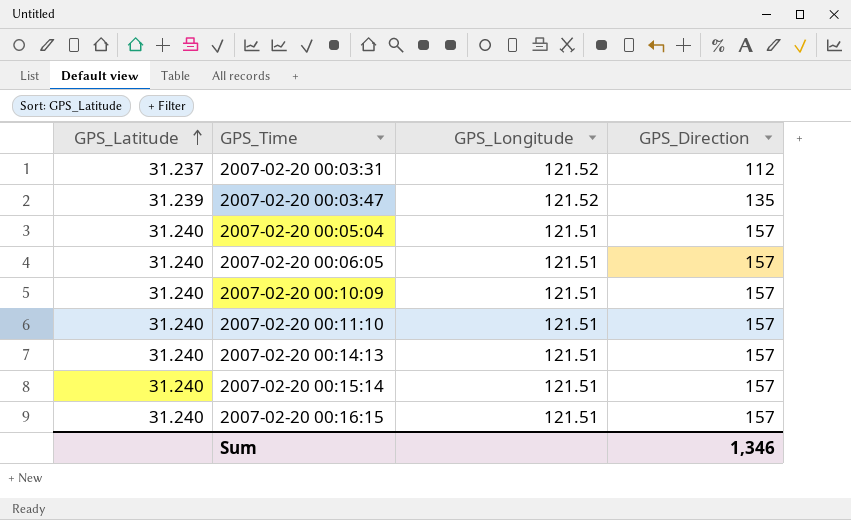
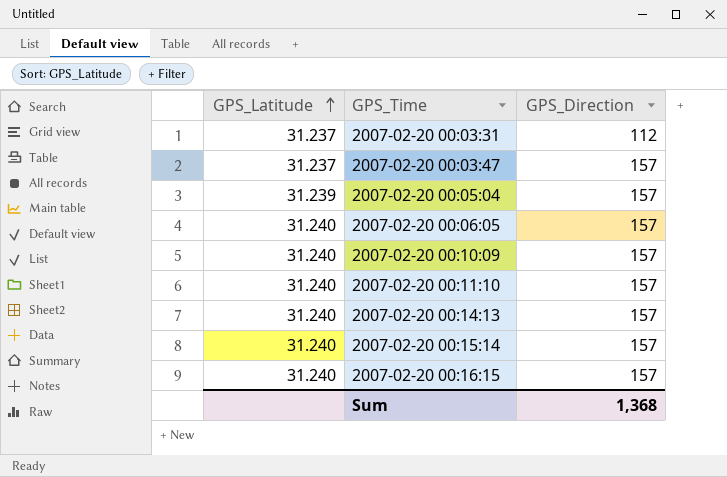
column GPS_Longitude | position: 3 -> none
2007-02-20 00:03:47 | GPS_Latitude: 31.239 -> 31.237
2007-02-20 00:03:47 | GPS_Direction: 135 -> 157
2007-02-20 00:05:04 | GPS_Latitude: 31.240 -> 31.239
Sum | GPS_Direction: 1,346 -> 1,368

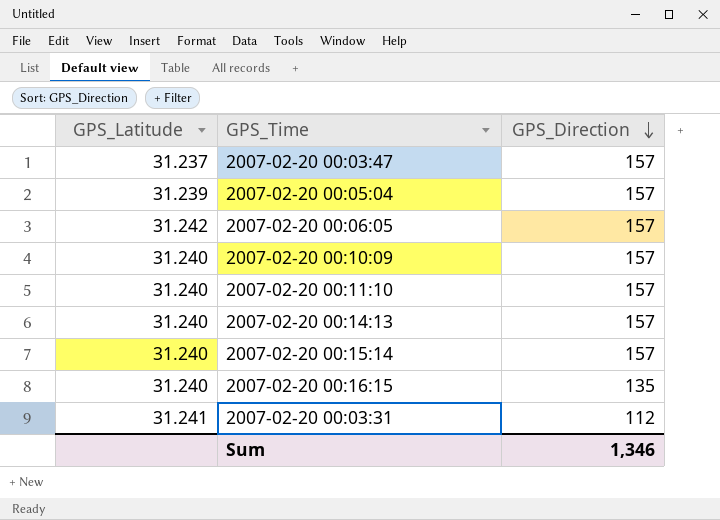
row order: GPS_Latitude ascending -> GPS_Direction descending
2007-02-20 00:06:05 | GPS_Latitude: 31.240 -> 31.242
2007-02-20 00:16:15 | GPS_Direction: 157 -> 135
2007-02-20 00:03:31 | GPS_Latitude: 31.237 -> 31.241
Sum | GPS_Direction: 1,368 -> 1,346

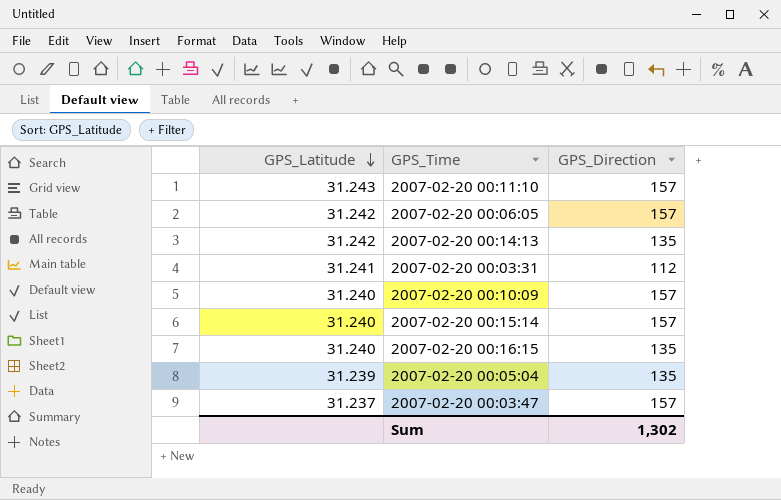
row order: GPS_Direction descending -> GPS_Latitude descending
2007-02-20 00:11:10 | GPS_Latitude: 31.240 -> 31.243
2007-02-20 00:14:13 | GPS_Latitude: 31.240 -> 31.242
2007-02-20 00:14:13 | GPS_Direction: 157 -> 135
2007-02-20 00:05:04 | GPS_Direction: 157 -> 135
Sum | GPS_Direction: 1,346 -> 1,302

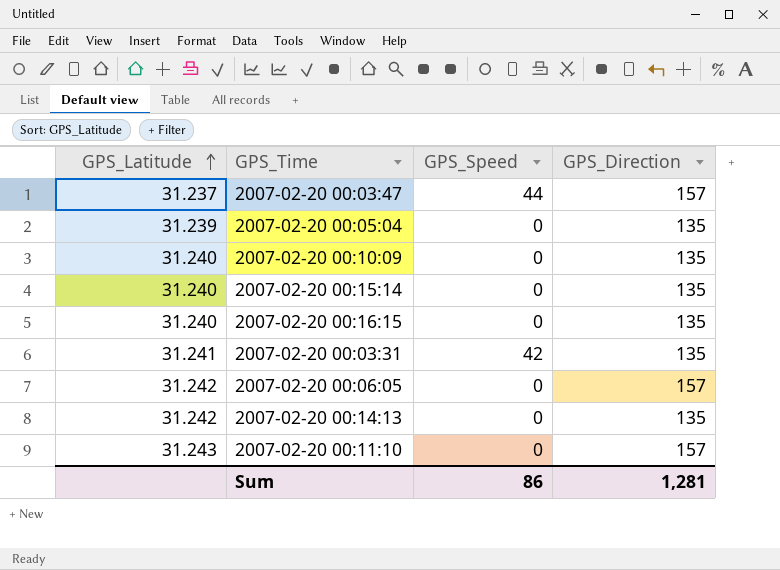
row order: GPS_Latitude descending -> GPS_Latitude ascending
column GPS_Speed | position: none -> 3
2007-02-20 00:10:09 | GPS_Direction: 157 -> 135
2007-02-20 00:15:14 | GPS_Direction: 157 -> 135
2007-02-20 00:03:31 | GPS_Direction: 112 -> 135
Sum | GPS_Direction: 1,302 -> 1,281

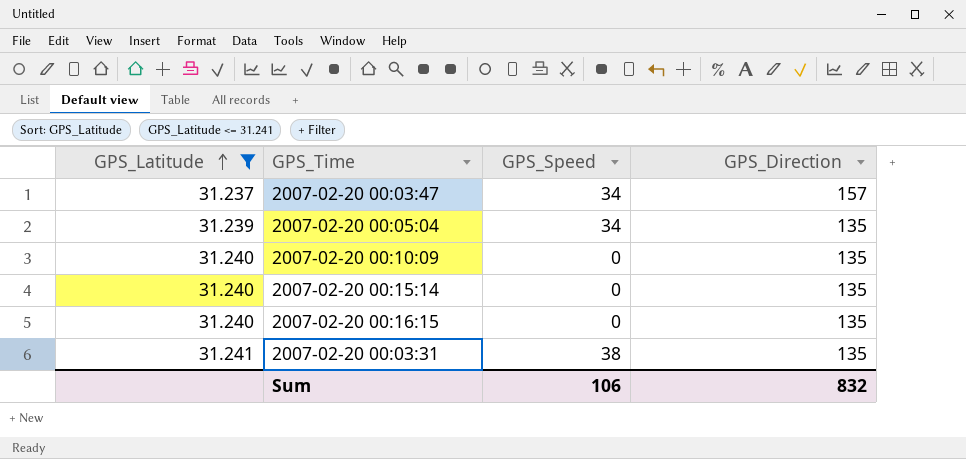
filter: none -> GPS_Latitude <= 31.241
2007-02-20 00:03:47 | GPS_Speed: 44 -> 34
2007-02-20 00:05:04 | GPS_Speed: 0 -> 34
2007-02-20 00:03:31 | GPS_Speed: 42 -> 38
Sum | GPS_Speed: 86 -> 106
Sum | GPS_Direction: 1,281 -> 832

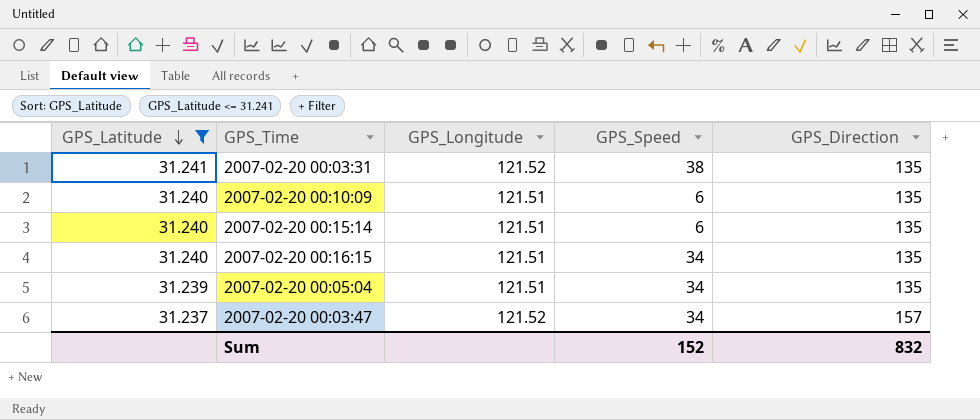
row order: GPS_Latitude ascending -> GPS_Latitude descending
column GPS_Longitude | position: none -> 3
2007-02-20 00:10:09 | GPS_Speed: 0 -> 6
2007-02-20 00:15:14 | GPS_Speed: 0 -> 6
2007-02-20 00:16:15 | GPS_Speed: 0 -> 34
Sum | GPS_Speed: 106 -> 152

